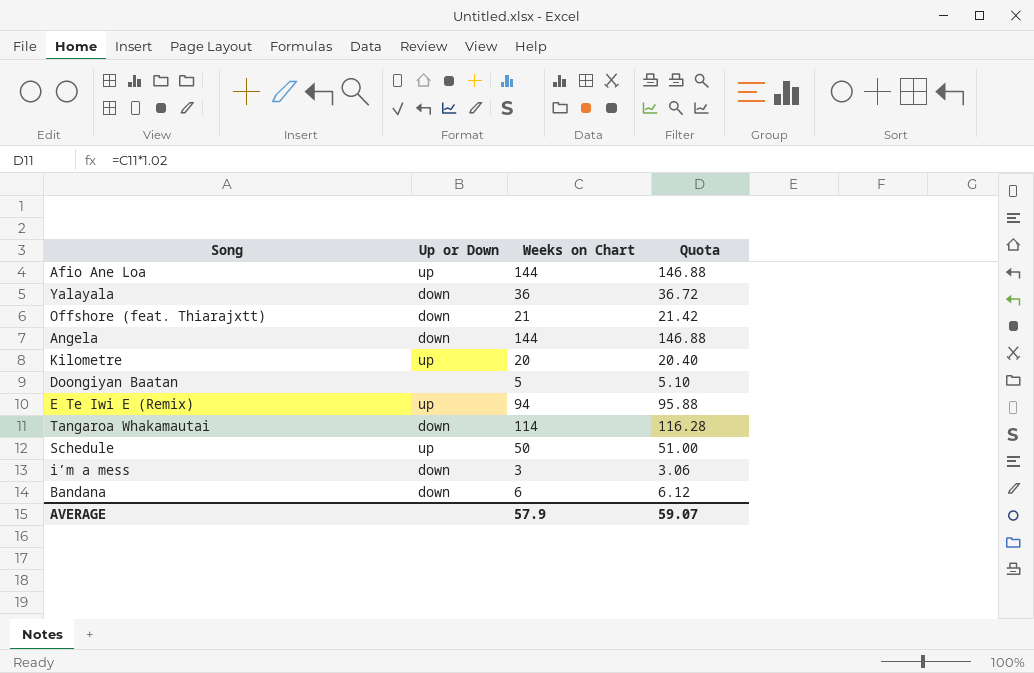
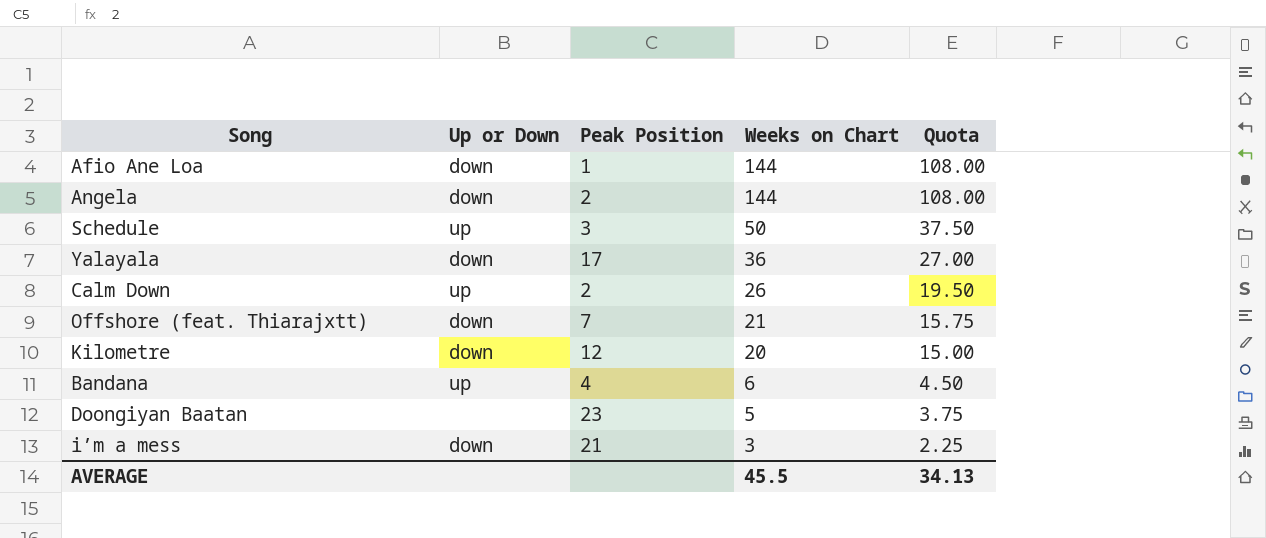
row order: none -> Weeks on Chart descending
column Peak Position | position: none -> 3
column Quota | formula: [Weeks on Chart] * 1.02 -> [Weeks on Chart] * 0.75
row E Te Iwi E (Remix): up | 94 | 95.88 -> none
row Tangaroa Whakamautai: down | 114 | 116.28 -> none
Afio Ane Loa | Up or Down: up -> down
row Calm Down: none -> up | 2 | 26 | 19.50
Kilometre | Up or Down: up -> down
Bandana | Up or Down: down -> up
AVERAGE | Weeks on Chart: 57.9 -> 45.5
AVERAGE | Quota: 59.07 -> 34.13

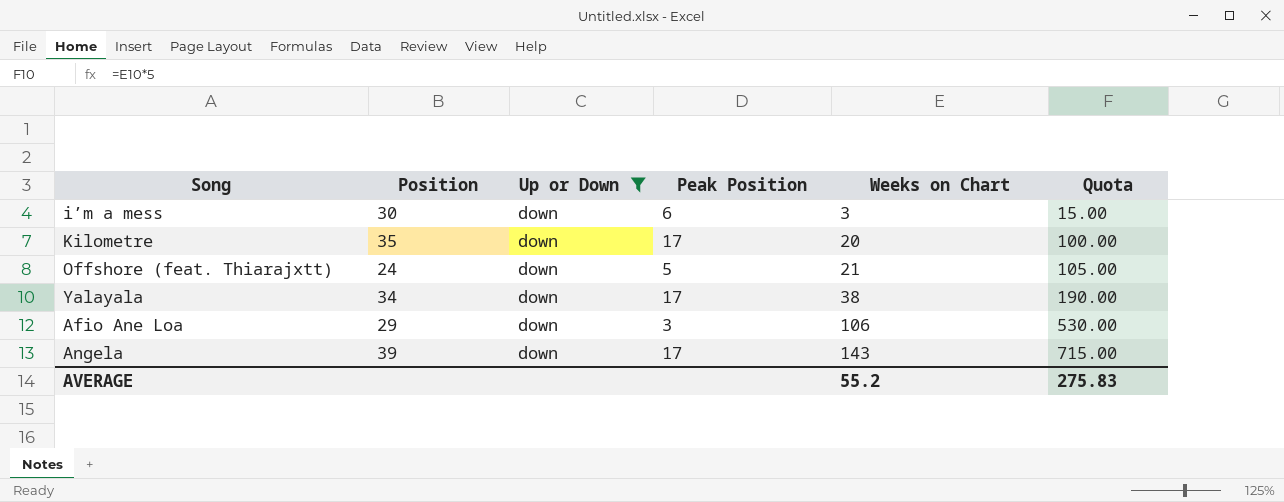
filter: none -> Up or Down = down
row order: Weeks on Chart descending -> Weeks on Chart ascending
column Position | position: none -> 2
column Quota | formula: [Weeks on Chart] * 0.75 -> [Weeks on Chart] * 5
i’m a mess | Peak Position: 21 -> 6
Kilometre | Peak Position: 12 -> 17
Offshore (feat. Thiarajxtt) | Peak Position: 7 -> 5
Yalayala | Weeks on Chart: 36 -> 38
Afio Ane Loa | Peak Position: 1 -> 3
Afio Ane Loa | Weeks on Chart: 144 -> 106
Angela | Peak Position: 2 -> 17
Angela | Weeks on Chart: 144 -> 143
AVERAGE | Weeks on Chart: 45.5 -> 55.2
AVERAGE | Quota: 34.13 -> 275.83

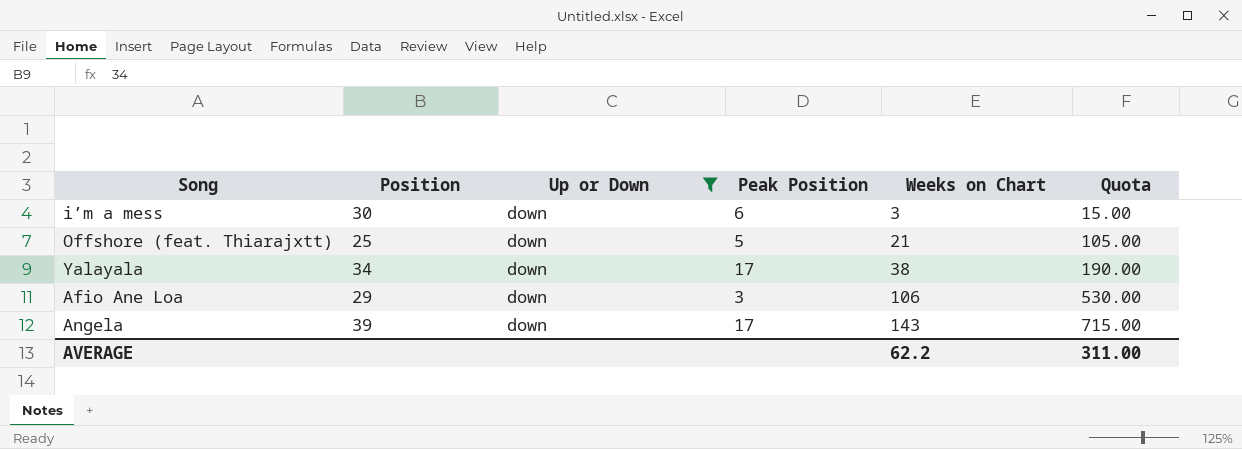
row Kilometre: 35 | down | 17 | 20 | 100.00 -> none
Offshore (feat. Thiarajxtt) | Position: 24 -> 25
AVERAGE | Weeks on Chart: 55.2 -> 62.2
AVERAGE | Quota: 275.83 -> 311.00

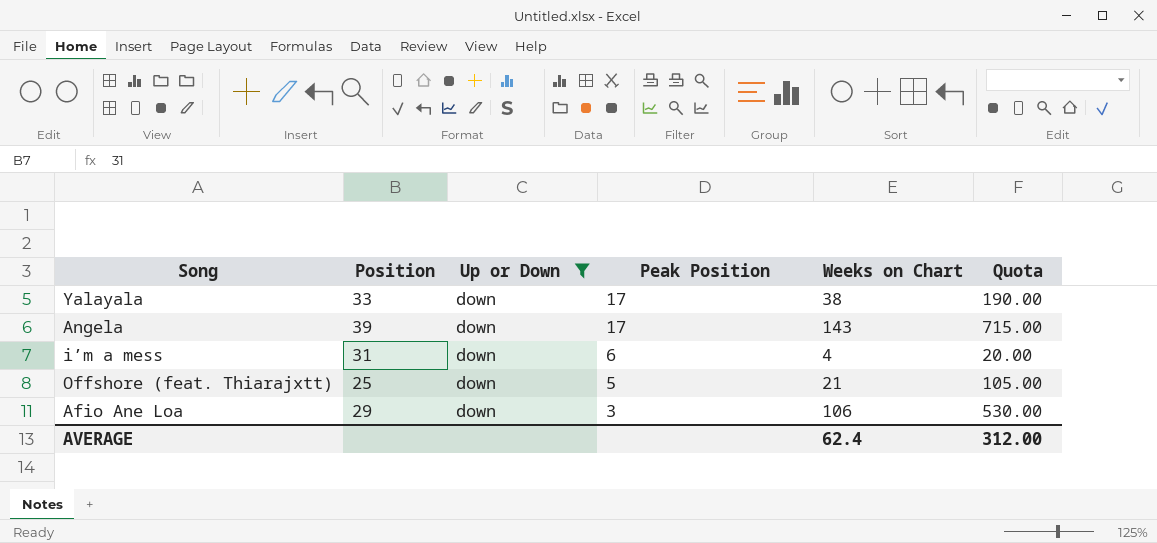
row order: Weeks on Chart ascending -> Peak Position descending
Yalayala | Position: 34 -> 33
i’m a mess | Position: 30 -> 31
i’m a mess | Weeks on Chart: 3 -> 4
i’m a mess | Quota: 15.00 -> 20.00
AVERAGE | Weeks on Chart: 62.2 -> 62.4
AVERAGE | Quota: 311.00 -> 312.00

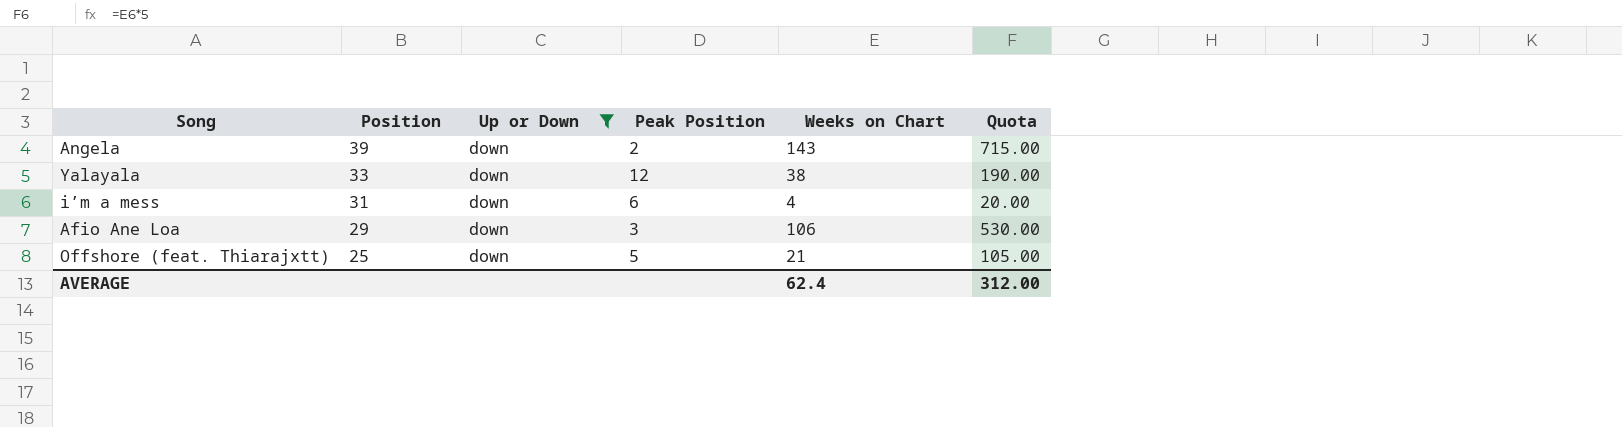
row order: Peak Position descending -> Position descending
Angela | Peak Position: 17 -> 2
Yalayala | Peak Position: 17 -> 12

